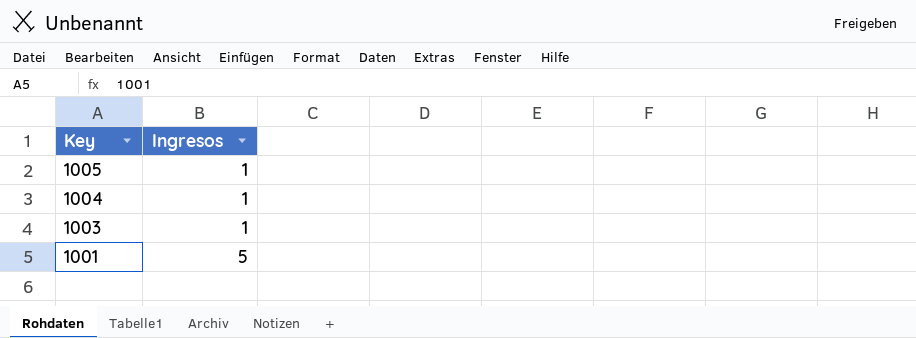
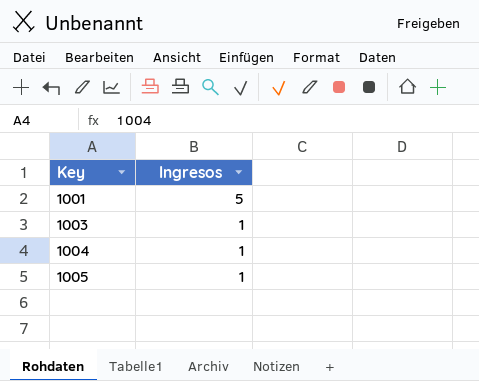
row order: Key descending -> Key ascending

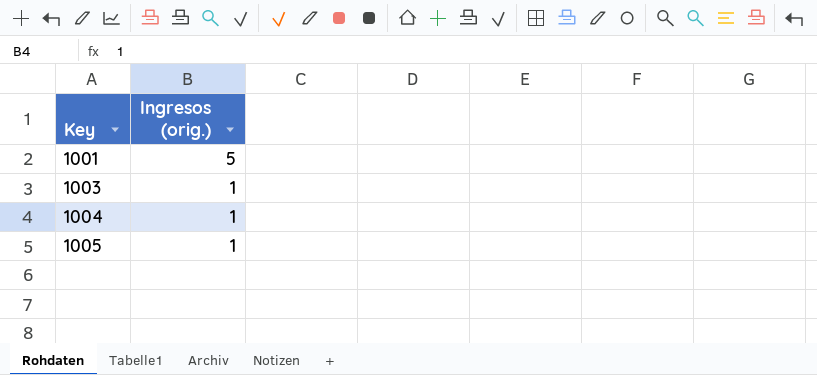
column name: Ingresos -> Ingresos (orig.)

